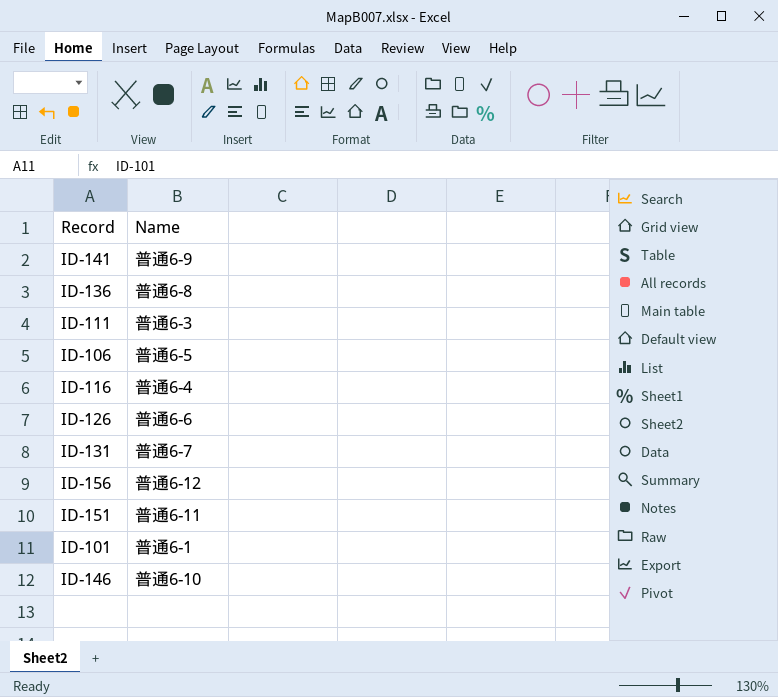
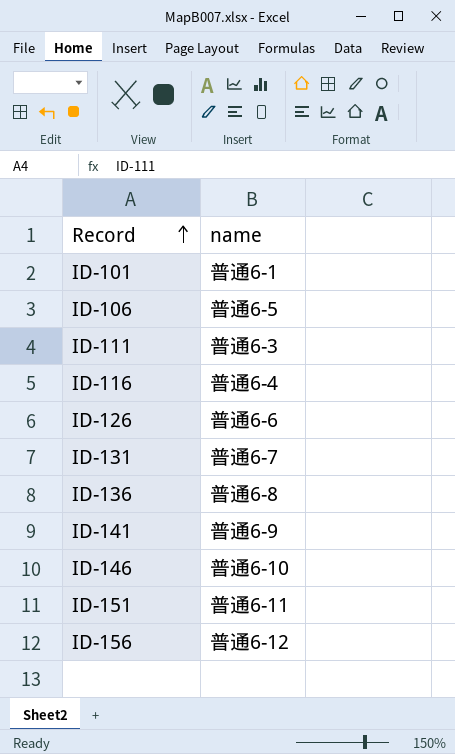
row order: none -> Record ascending
column name: Name -> name

